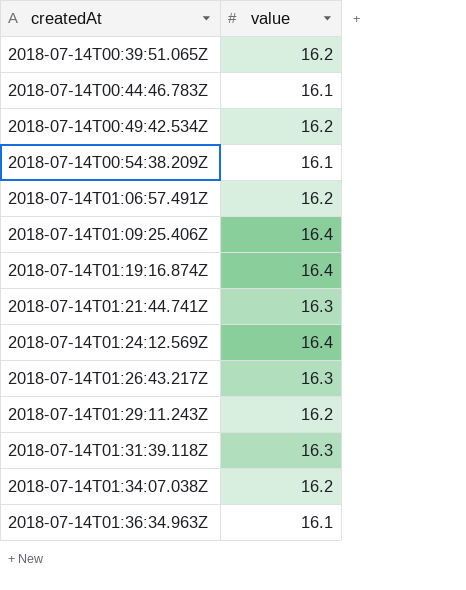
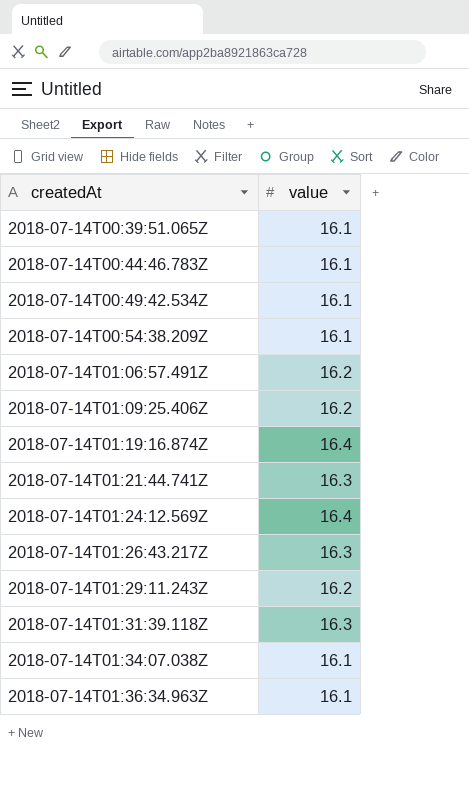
2018-07-14T00:39:51.065Z | value: 16.2 -> 16.1
2018-07-14T00:49:42.534Z | value: 16.2 -> 16.1
2018-07-14T01:09:25.406Z | value: 16.4 -> 16.2
2018-07-14T01:34:07.038Z | value: 16.2 -> 16.1

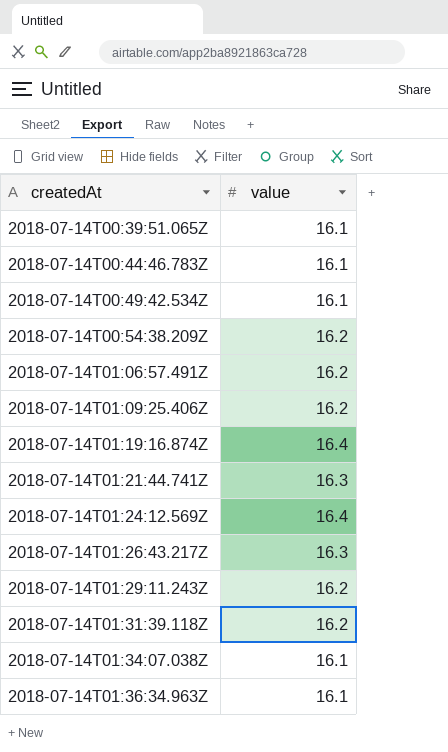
2018-07-14T00:54:38.209Z | value: 16.1 -> 16.2
2018-07-14T01:31:39.118Z | value: 16.3 -> 16.2

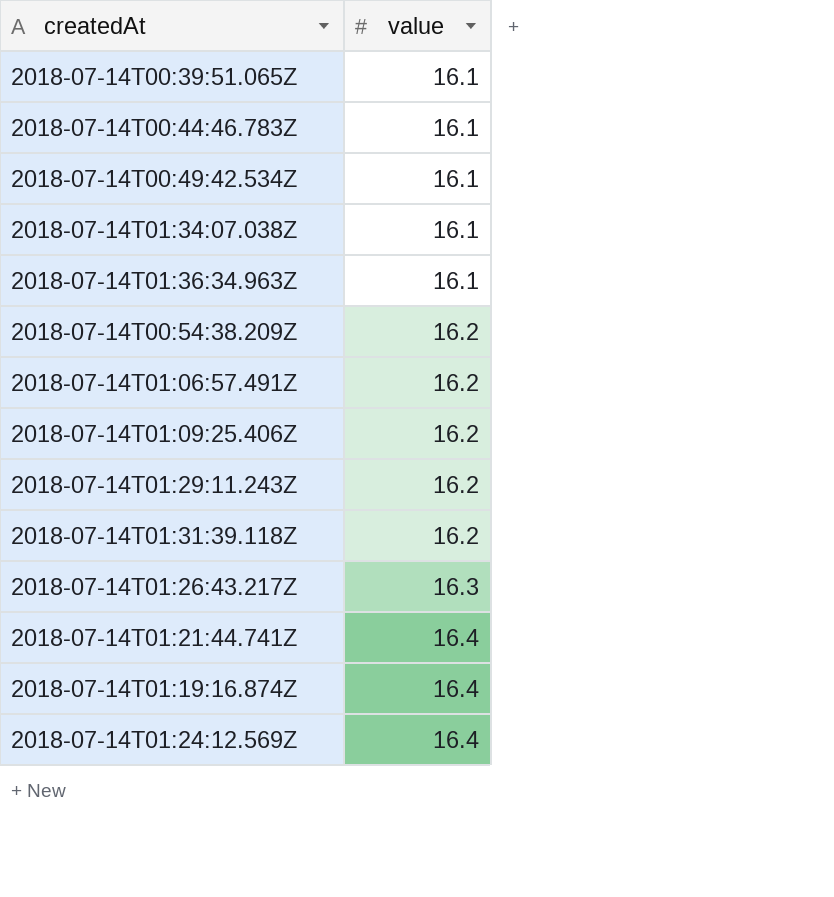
row order: createdAt ascending -> value ascending
2018-07-14T01:21:44.741Z | value: 16.3 -> 16.4

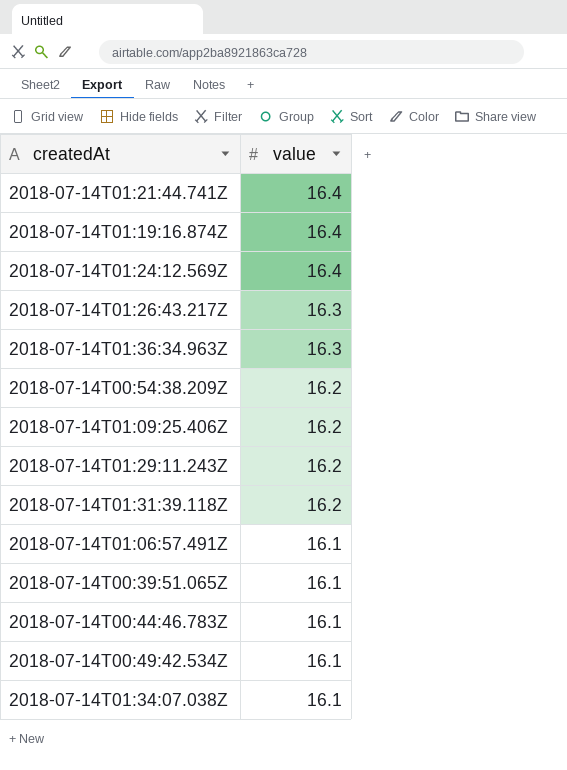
row order: value ascending -> value descending
2018-07-14T01:36:34.963Z | value: 16.1 -> 16.3
2018-07-14T01:06:57.491Z | value: 16.2 -> 16.1

